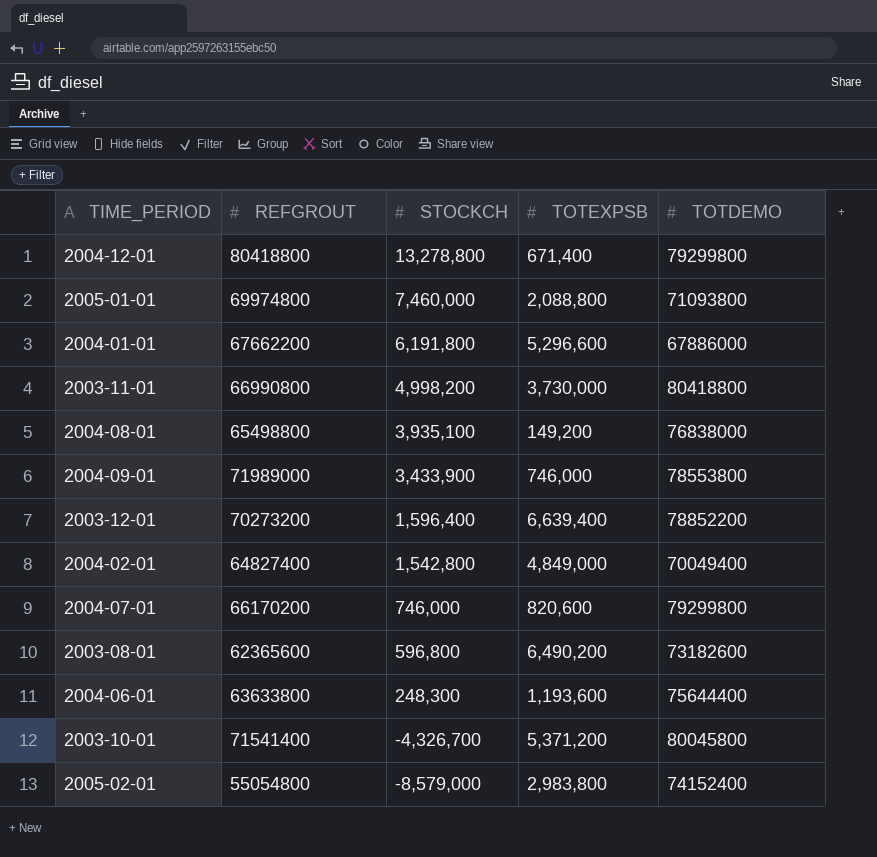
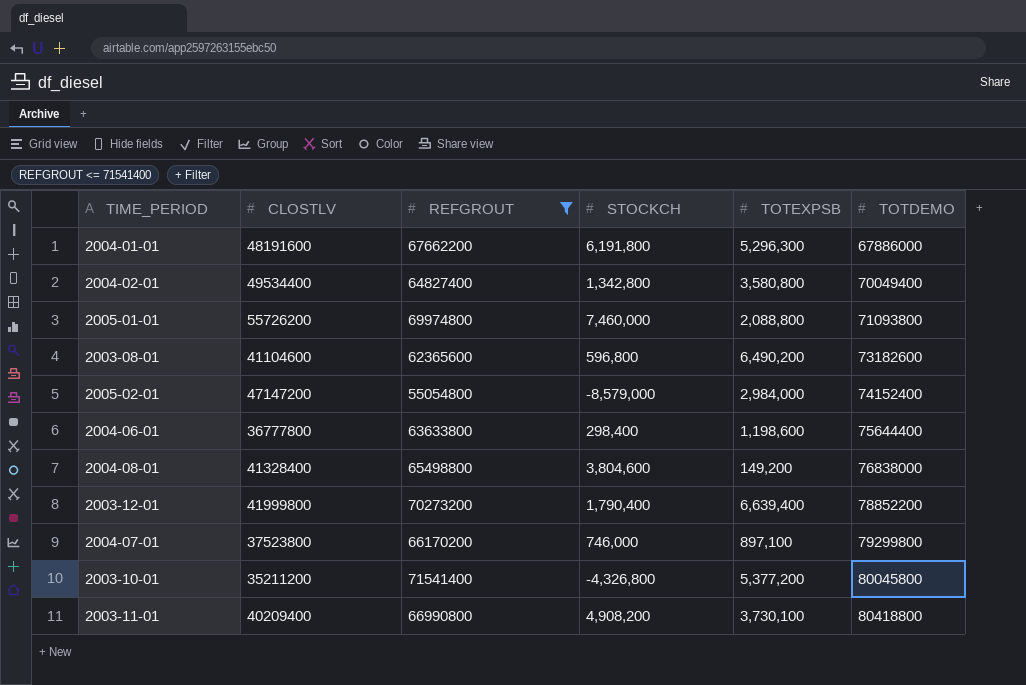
filter: none -> REFGROUT <= 71541400
row order: STOCKCH descending -> TOTDEMO ascending
column CLOSTLV | position: none -> 2
2004-01-01 | TOTEXPSB: 5,296,600 -> 5,296,300
2004-02-01 | STOCKCH: 1,542,800 -> 1,342,800
2004-02-01 | TOTEXPSB: 4,849,000 -> 3,580,800
2005-02-01 | TOTEXPSB: 2,983,800 -> 2,984,000
2004-06-01 | STOCKCH: 248,300 -> 298,400
2004-06-01 | TOTEXPSB: 1,193,600 -> 1,198,600
2004-08-01 | STOCKCH: 3,935,100 -> 3,804,600
2003-12-01 | STOCKCH: 1,596,400 -> 1,790,400
2004-07-01 | TOTEXPSB: 820,600 -> 897,100
2003-10-01 | STOCKCH: -4,326,700 -> -4,326,800
2003-10-01 | TOTEXPSB: 5,371,200 -> 5,377,200
2003-11-01 | STOCKCH: 4,998,200 -> 4,908,200
2003-11-01 | TOTEXPSB: 3,730,000 -> 3,730,100

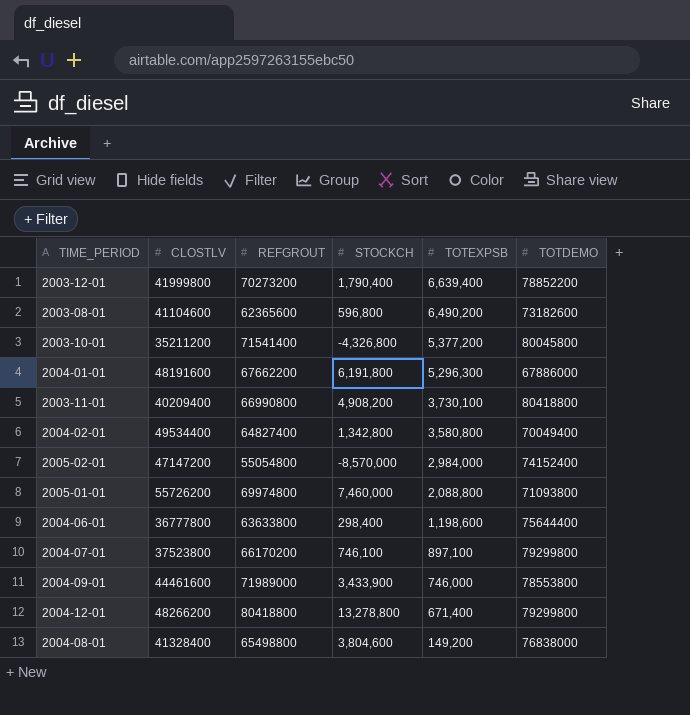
filter: REFGROUT <= 71541400 -> none
row order: TOTDEMO ascending -> TOTEXPSB descending
2005-02-01 | STOCKCH: -8,579,000 -> -8,570,000
2004-07-01 | STOCKCH: 746,000 -> 746,100

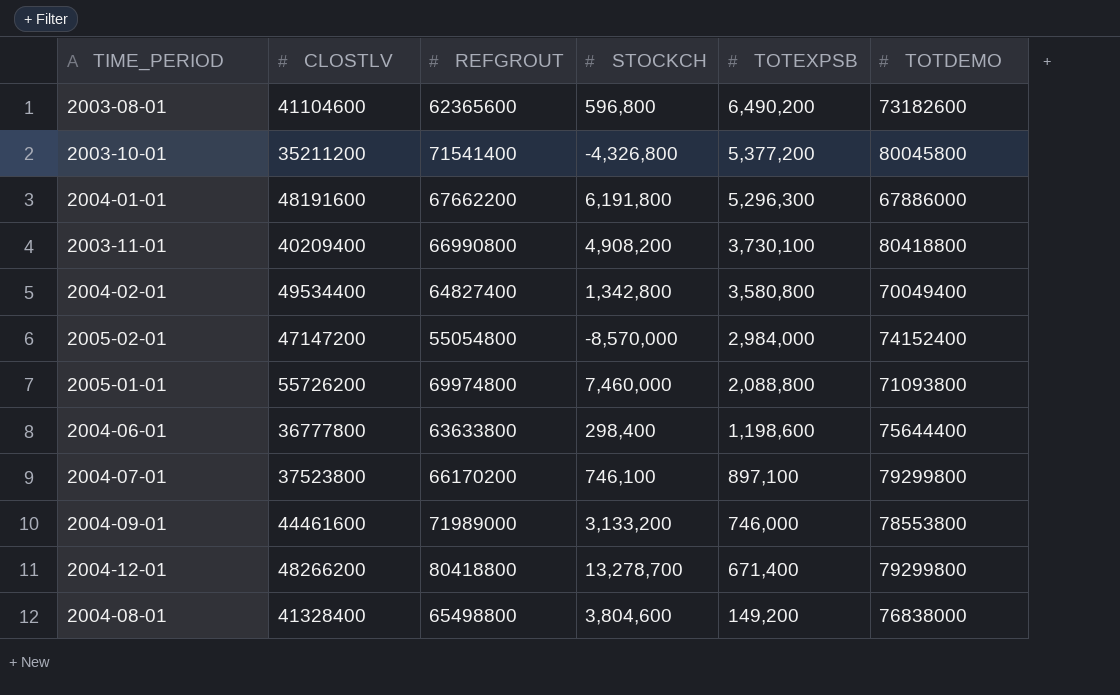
row 2003-12-01: 41999800 | 70273200 | 1,790,400 | 6,639,400 | 78852200 -> none
2004-09-01 | STOCKCH: 3,433,900 -> 3,133,200
2004-12-01 | STOCKCH: 13,278,800 -> 13,278,700

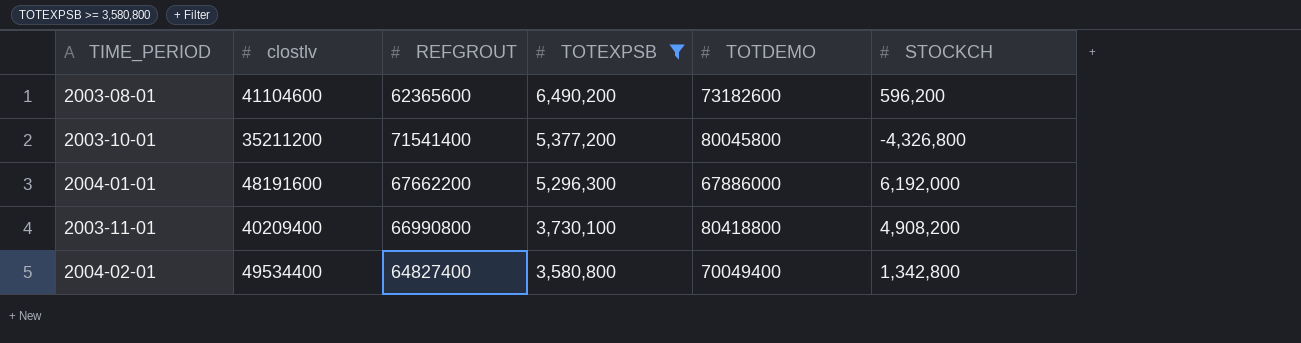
filter: none -> TOTEXPSB >= 3,580,800
column name: CLOSTLV -> clostlv
column STOCKCH | position: 4 -> 6
2003-08-01 | STOCKCH: 596,800 -> 596,200
2004-01-01 | STOCKCH: 6,191,800 -> 6,192,000

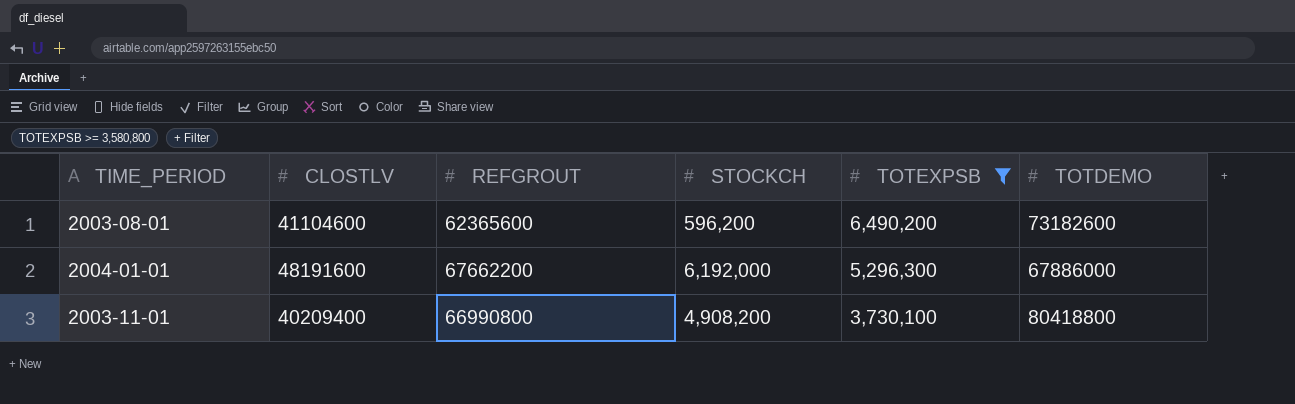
column name: clostlv -> CLOSTLV
column STOCKCH | position: 6 -> 4
row 2003-10-01: 35211200 | 71541400 | 5,377,200 | 80045800 | -4,326,800 -> none
row 2004-02-01: 49534400 | 64827400 | 3,580,800 | 70049400 | 1,342,800 -> none

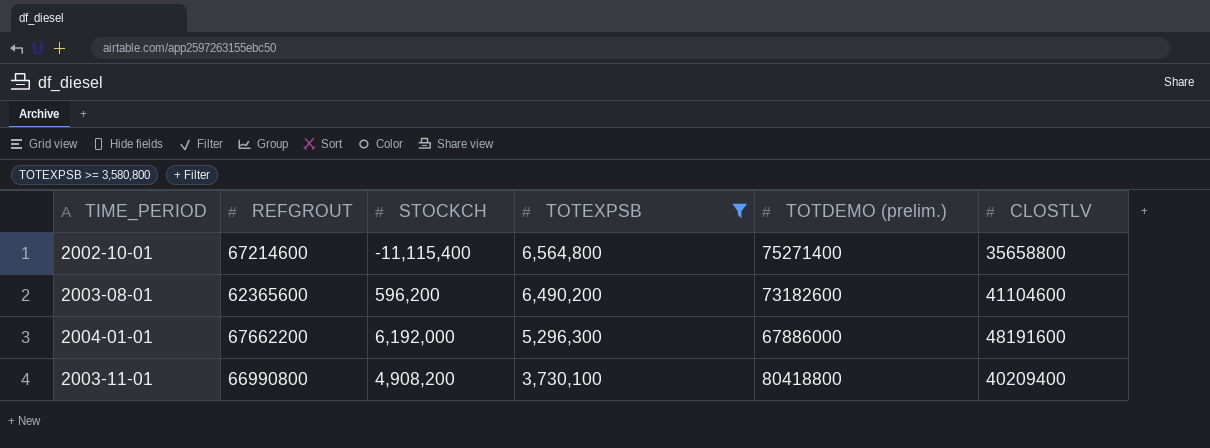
column name: TOTDEMO -> TOTDEMO (prelim.)
column CLOSTLV | position: 2 -> 6
row 2002-10-01: none -> 67214600 | -11,115,400 | 6,564,800 | 75271400 | 35658800

